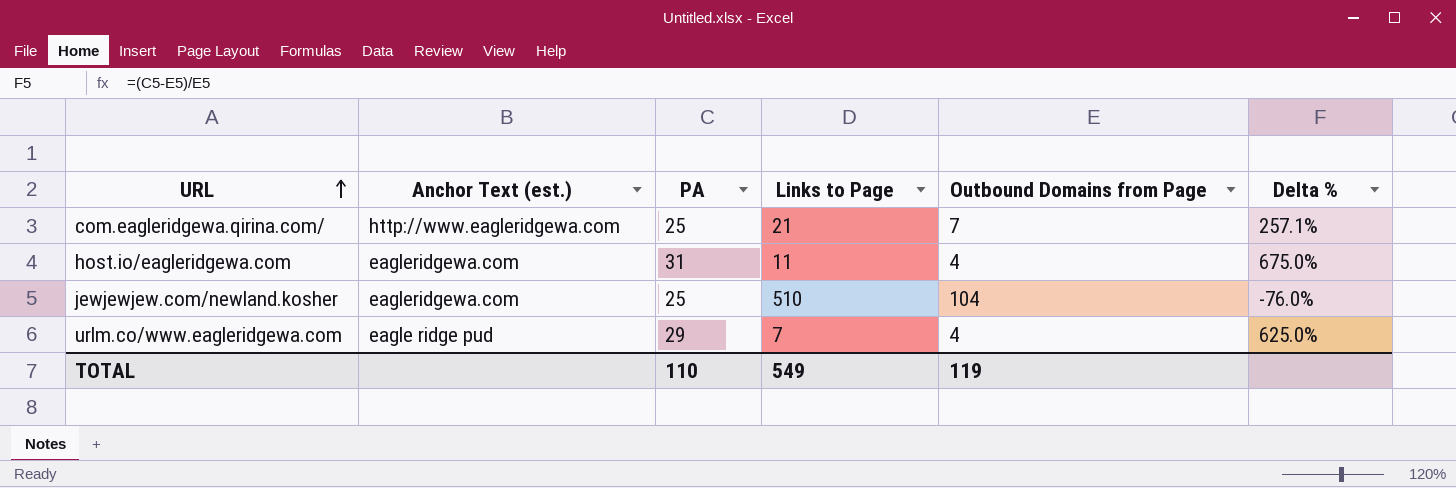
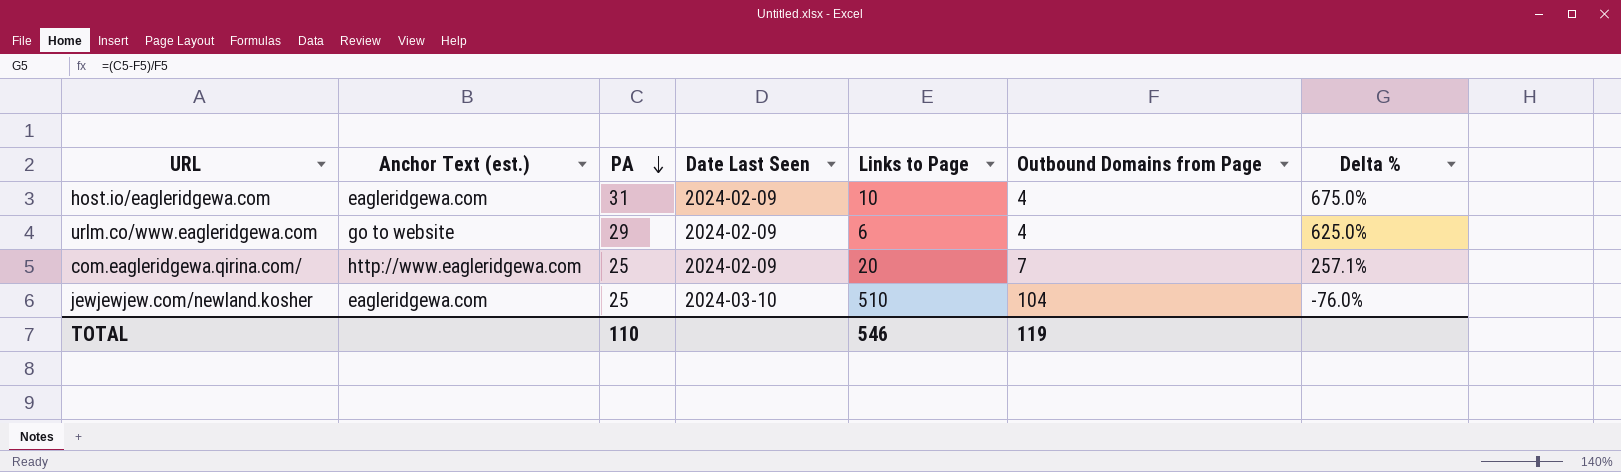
row order: URL ascending -> PA descending
column Date Last Seen | position: none -> 4
host.io/eagleridgewa.com | Links to Page: 11 -> 10
urlm.co/www.eagleridgewa.com | Anchor Text (est.): eagle ridge pud -> go to website
urlm.co/www.eagleridgewa.com | Links to Page: 7 -> 6
com.eagleridgewa.qirina.com/ | Links to Page: 21 -> 20
TOTAL | Links to Page: 549 -> 546

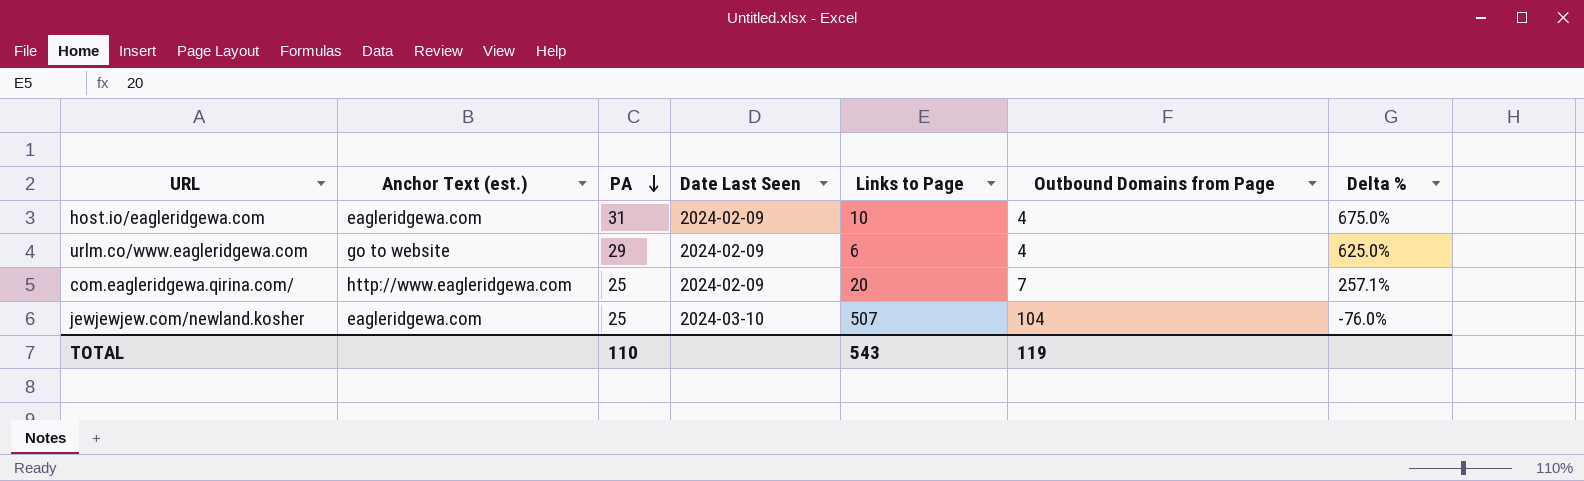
jewjewjew.com/newland.kosher | Links to Page: 510 -> 507
TOTAL | Links to Page: 546 -> 543

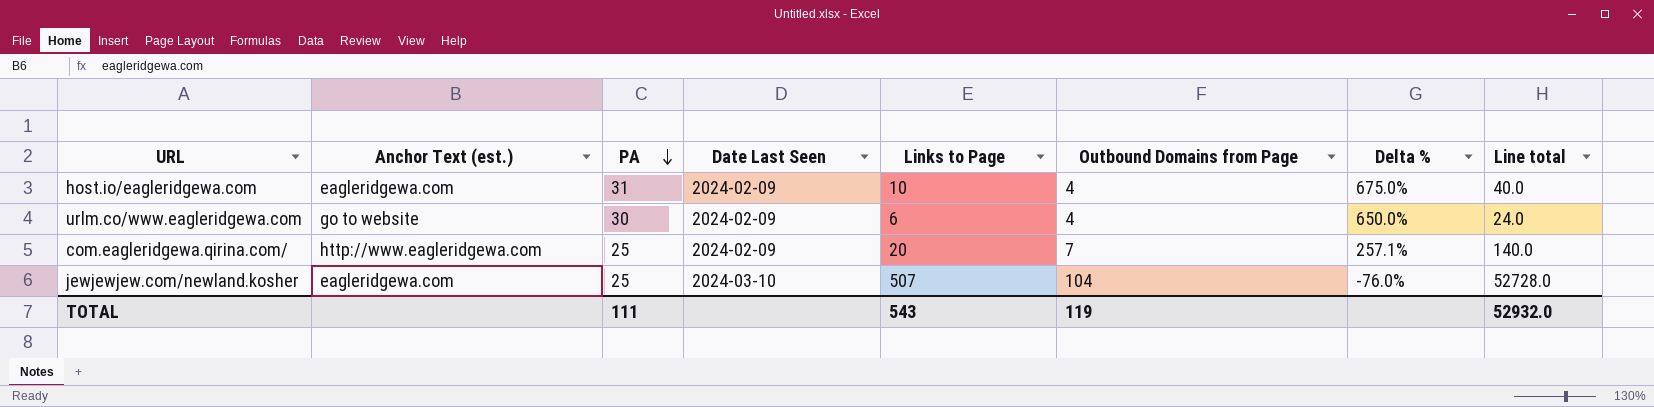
column Line total | formula: none -> [Links to Page] * [Outbound Domains from Page]
urlm.co/www.eagleridgewa.com | PA: 29 -> 30
urlm.co/www.eagleridgewa.com | Delta %: 625.0% -> 650.0%
TOTAL | PA: 110 -> 111

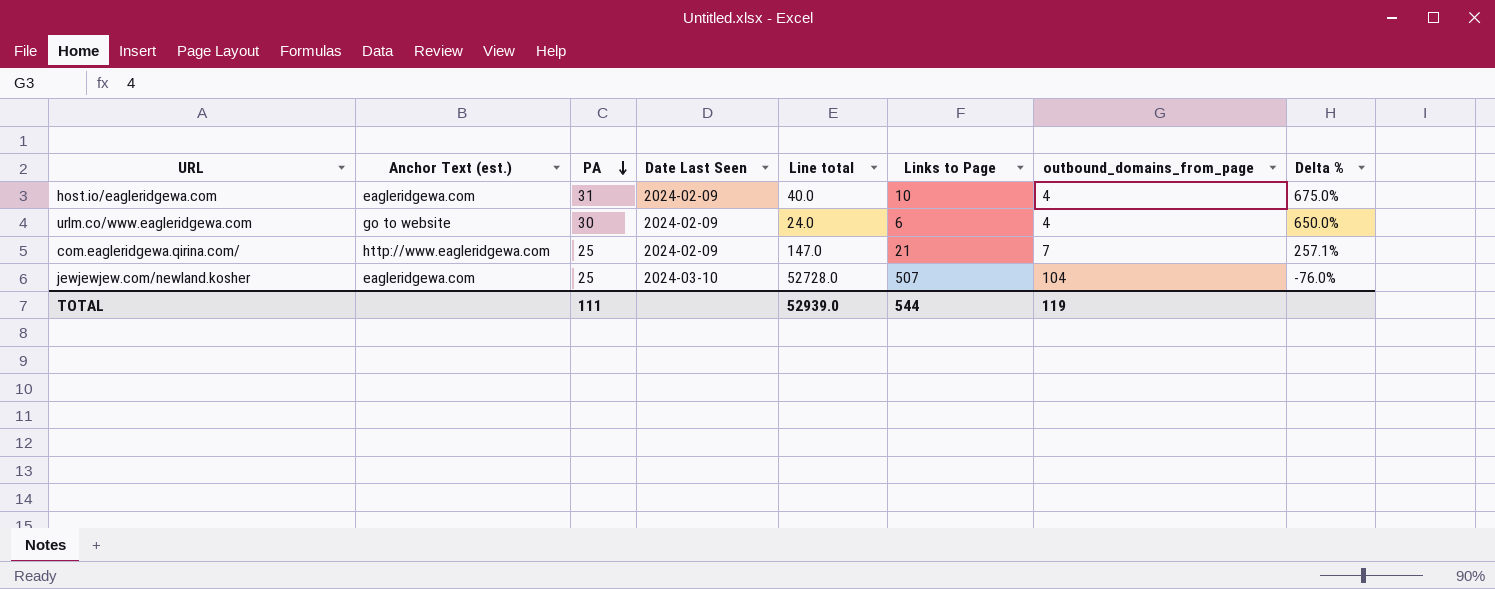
column Line total | position: 8 -> 5
column name: Outbound Domains from Page -> outbound_domains_from_page
com.eagleridgewa.qirina.com/ | Line total: 140.0 -> 147.0
com.eagleridgewa.qirina.com/ | Links to Page: 20 -> 21
TOTAL | Line total: 52932.0 -> 52939.0
TOTAL | Links to Page: 543 -> 544

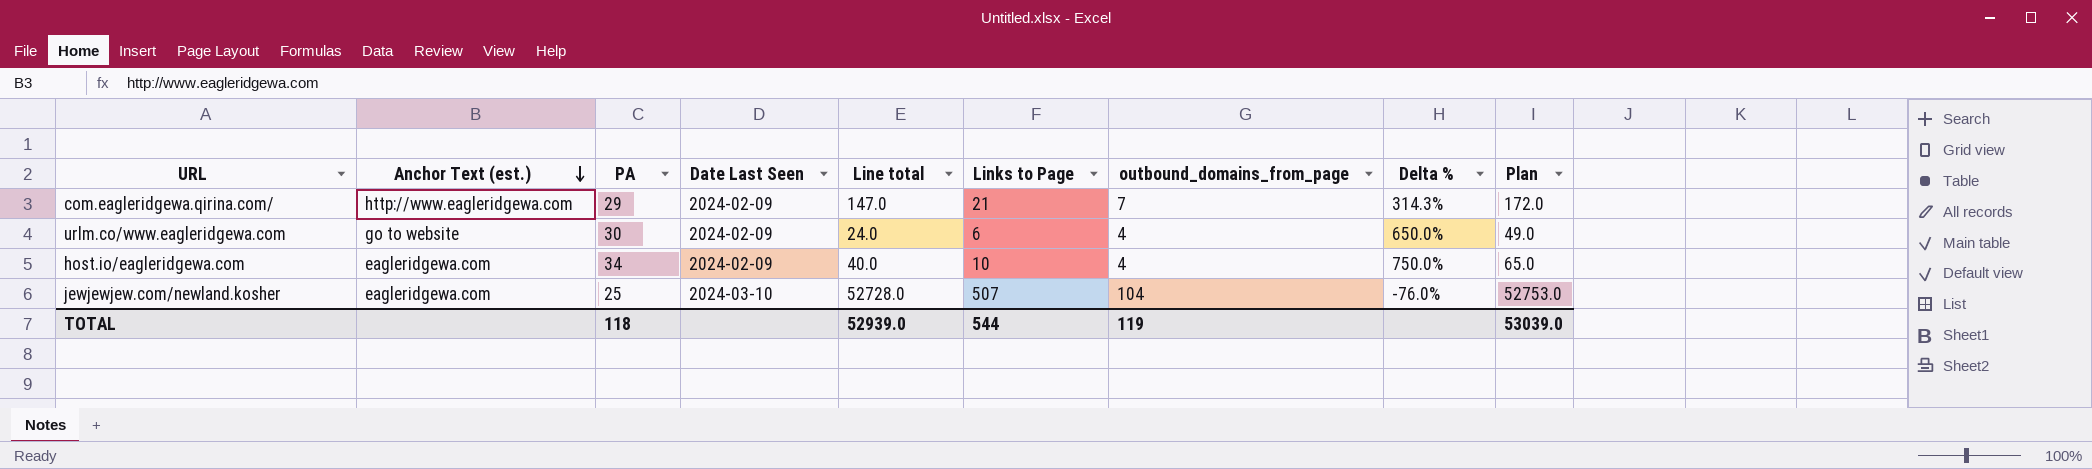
row order: PA descending -> Anchor Text (est.) descending
column Plan | formula: none -> [Line total] + 25
com.eagleridgewa.qirina.com/ | PA: 25 -> 29
com.eagleridgewa.qirina.com/ | Delta %: 257.1% -> 314.3%
host.io/eagleridgewa.com | PA: 31 -> 34
host.io/eagleridgewa.com | Delta %: 675.0% -> 750.0%
TOTAL | PA: 111 -> 118

